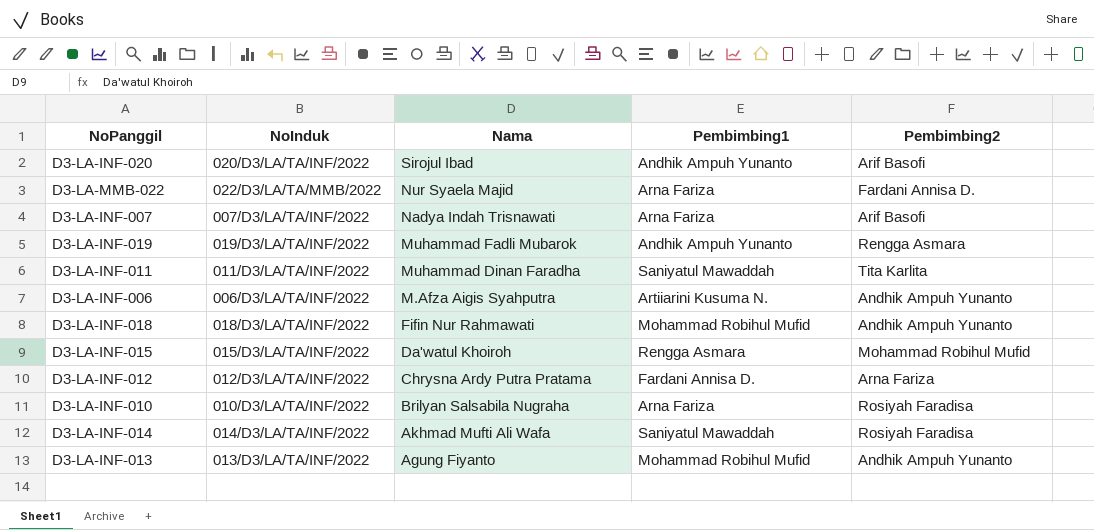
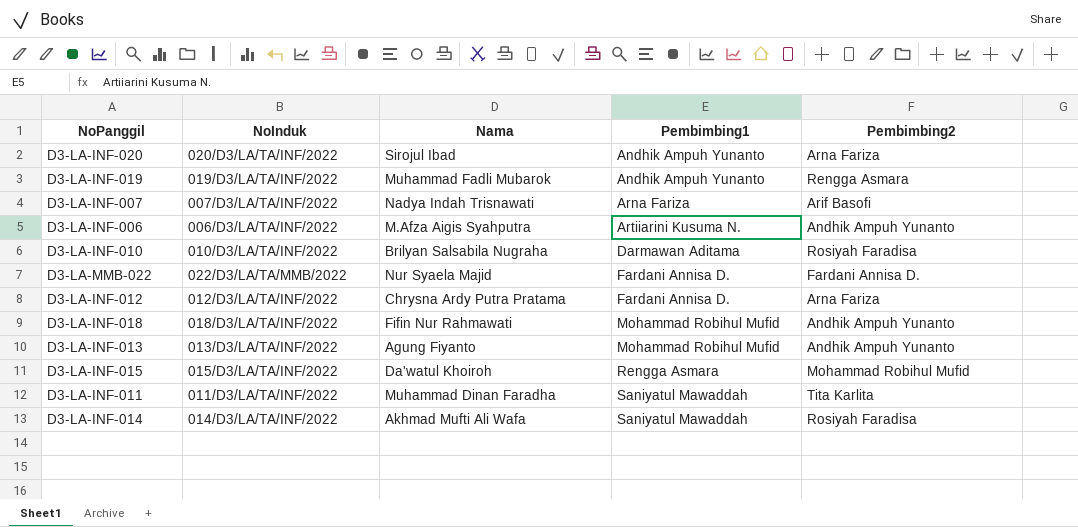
row order: Nama descending -> Pembimbing1 ascending
D3-LA-INF-020 | Pembimbing2: Arif Basofi -> Arna Fariza
D3-LA-INF-010 | Pembimbing1: Arna Fariza -> Darmawan Aditama
D3-LA-MMB-022 | Pembimbing1: Arna Fariza -> Fardani Annisa D.

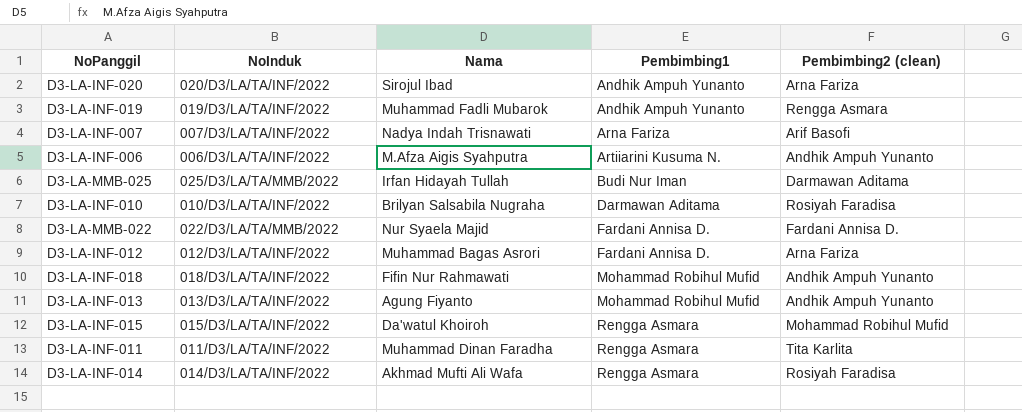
column name: Pembimbing2 -> Pembimbing2 (clean)
row D3-LA-MMB-025: none -> 025/D3/LA/TA/MMB/2022 | Irfan Hidayah Tullah | Budi Nur Iman | Darmawan Aditama
D3-LA-INF-012 | Nama: Chrysna Ardy Putra Pratama -> Muhammad Bagas Asrori
D3-LA-INF-011 | Pembimbing1: Saniyatul Mawaddah -> Rengga Asmara
D3-LA-INF-014 | Pembimbing1: Saniyatul Mawaddah -> Rengga Asmara

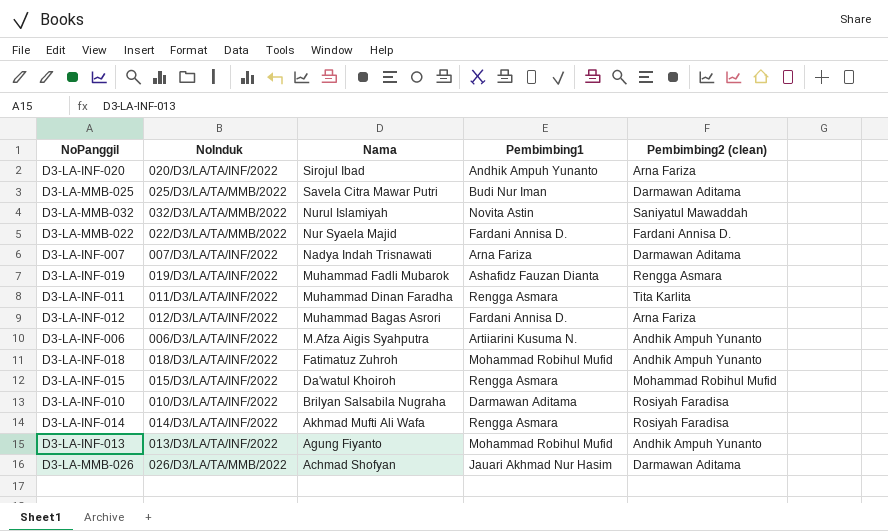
row order: Pembimbing1 ascending -> Nama descending
D3-LA-MMB-025 | Nama: Irfan Hidayah Tullah -> Savela Citra Mawar Putri
row D3-LA-MMB-032: none -> 032/D3/LA/TA/MMB/2022 | Nurul Islamiyah | Novita Astin | Saniyatul Mawaddah
D3-LA-INF-007 | Pembimbing2 (clean): Arif Basofi -> Darmawan Aditama
D3-LA-INF-019 | Pembimbing1: Andhik Ampuh Yunanto -> Ashafidz Fauzan Dianta
D3-LA-INF-018 | Nama: Fifin Nur Rahmawati -> Fatimatuz Zuhroh
row D3-LA-MMB-026: none -> 026/D3/LA/TA/MMB/2022 | Achmad Shofyan | Jauari Akhmad Nur Hasim | Darmawan Aditama

